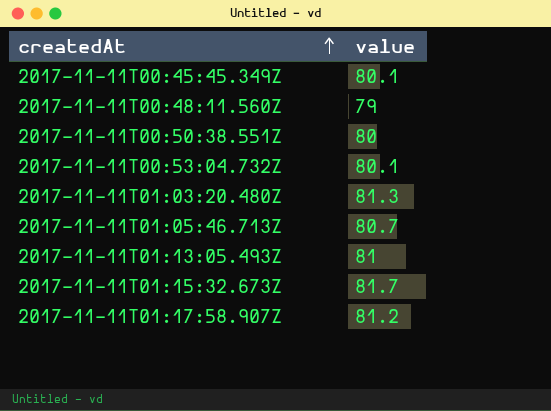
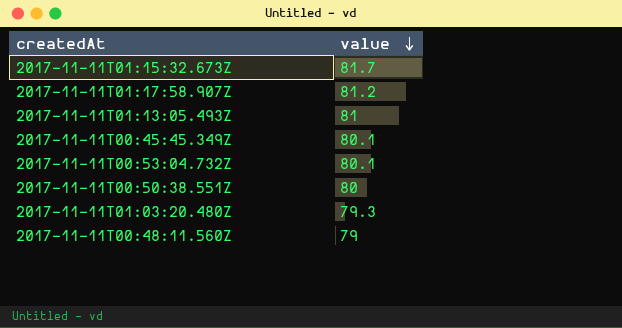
row order: createdAt ascending -> value descending
row 2017-11-11T01:05:46.713Z: 80.7 -> none
2017-11-11T01:03:20.480Z | value: 81.3 -> 79.3

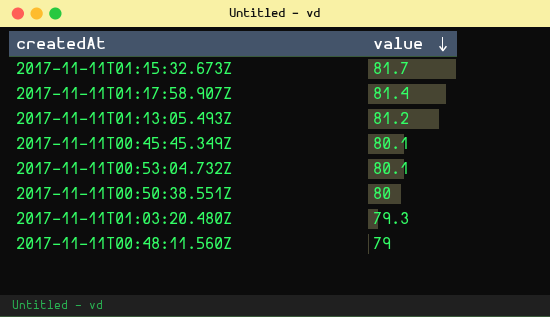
2017-11-11T01:17:58.907Z | value: 81.2 -> 81.4
2017-11-11T01:13:05.493Z | value: 81 -> 81.2

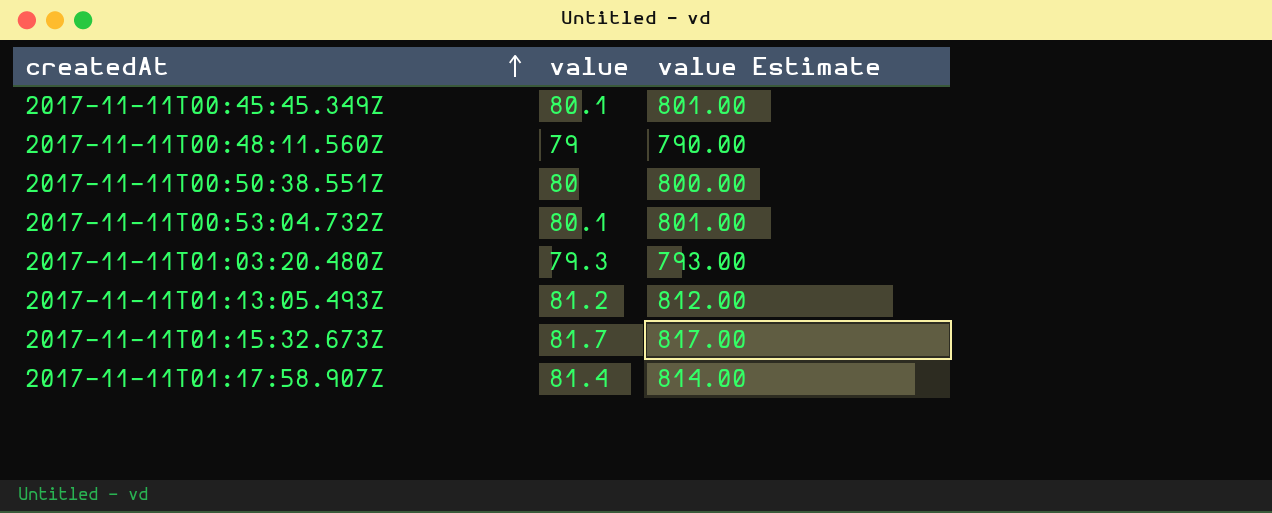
row order: value descending -> createdAt ascending
column value Estimate | formula: none -> [value] * 10

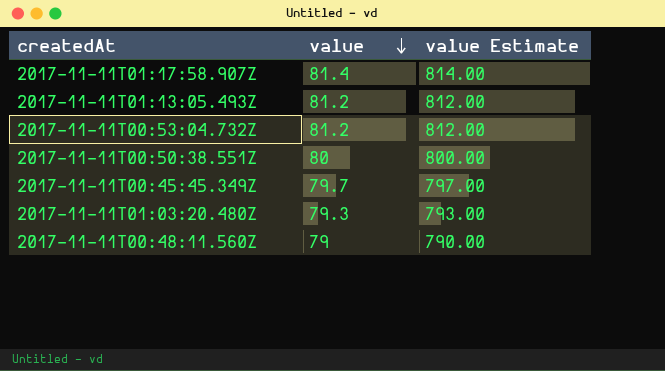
row order: createdAt ascending -> value descending
row 2017-11-11T01:15:32.673Z: 81.7 | 817.00 -> none
2017-11-11T00:53:04.732Z | value: 80.1 -> 81.2
2017-11-11T00:53:04.732Z | value Estimate: 801.00 -> 812.00
2017-11-11T00:45:45.349Z | value: 80.1 -> 79.7
2017-11-11T00:45:45.349Z | value Estimate: 801.00 -> 797.00

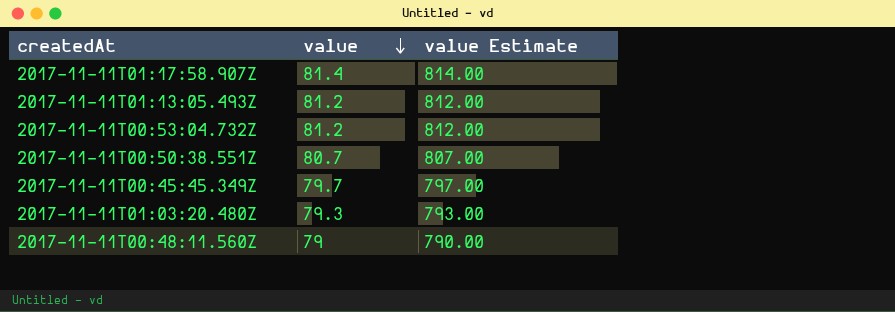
2017-11-11T00:50:38.551Z | value: 80 -> 80.7
2017-11-11T00:50:38.551Z | value Estimate: 800.00 -> 807.00

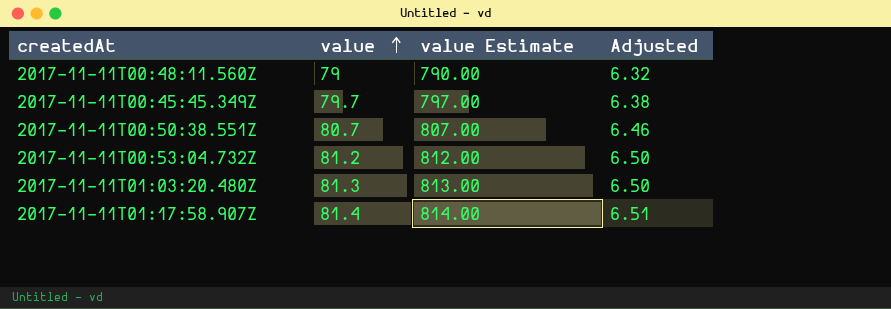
row order: value descending -> value ascending
column Adjusted | formula: none -> [value] * 0.08
row 2017-11-11T01:13:05.493Z: 81.2 | 812.00 -> none
2017-11-11T01:03:20.480Z | value: 79.3 -> 81.3
2017-11-11T01:03:20.480Z | value Estimate: 793.00 -> 813.00

